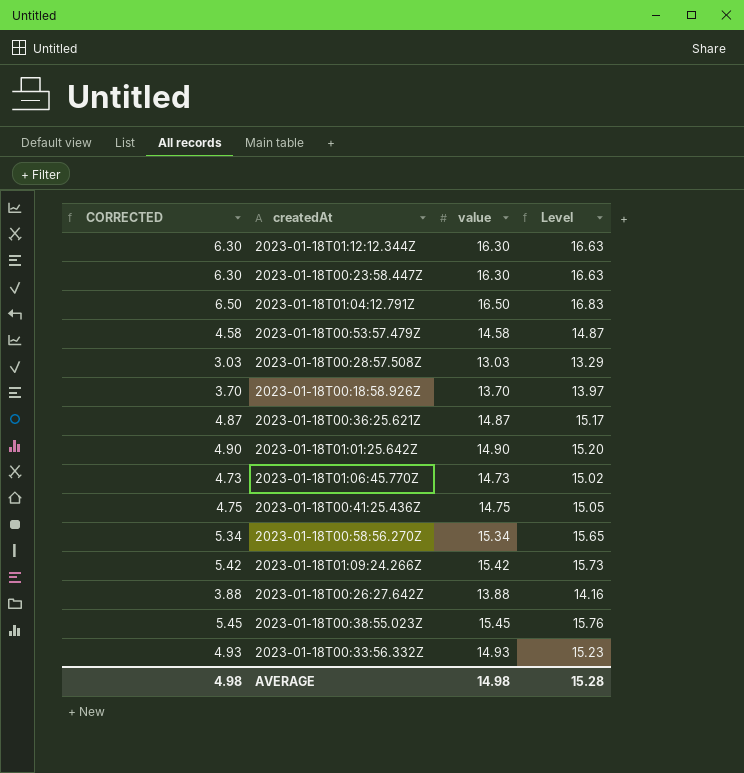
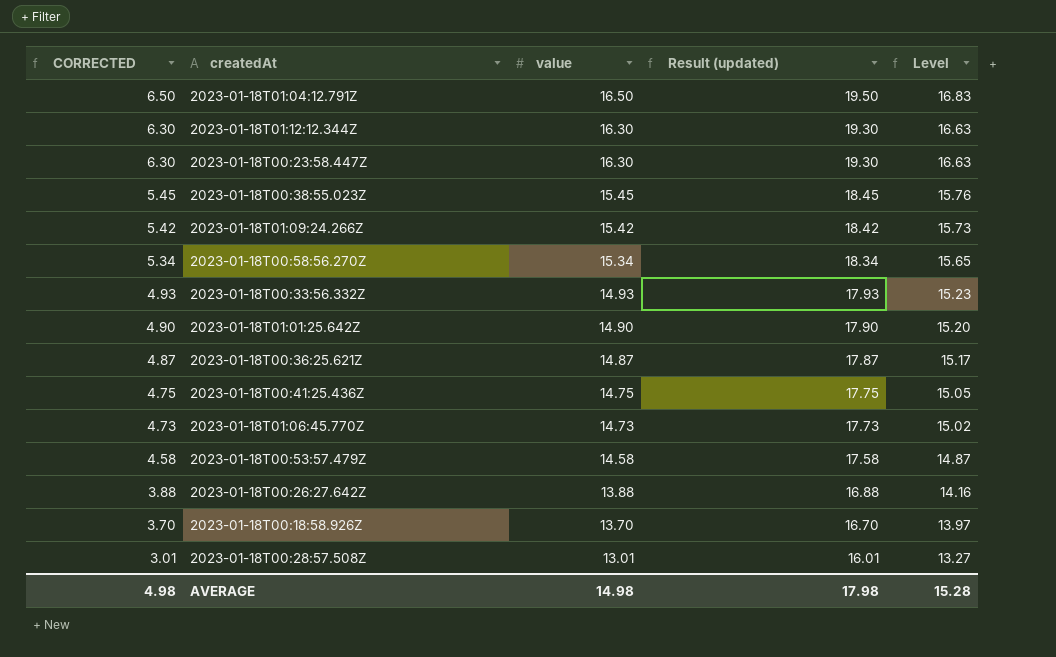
row order: none -> CORRECTED descending
column Result (updated) | formula: none -> [value] + 3
2023-01-18T00:28:57.508Z | CORRECTED: 3.03 -> 3.01
2023-01-18T00:28:57.508Z | value: 13.03 -> 13.01
2023-01-18T00:28:57.508Z | Level: 13.29 -> 13.27

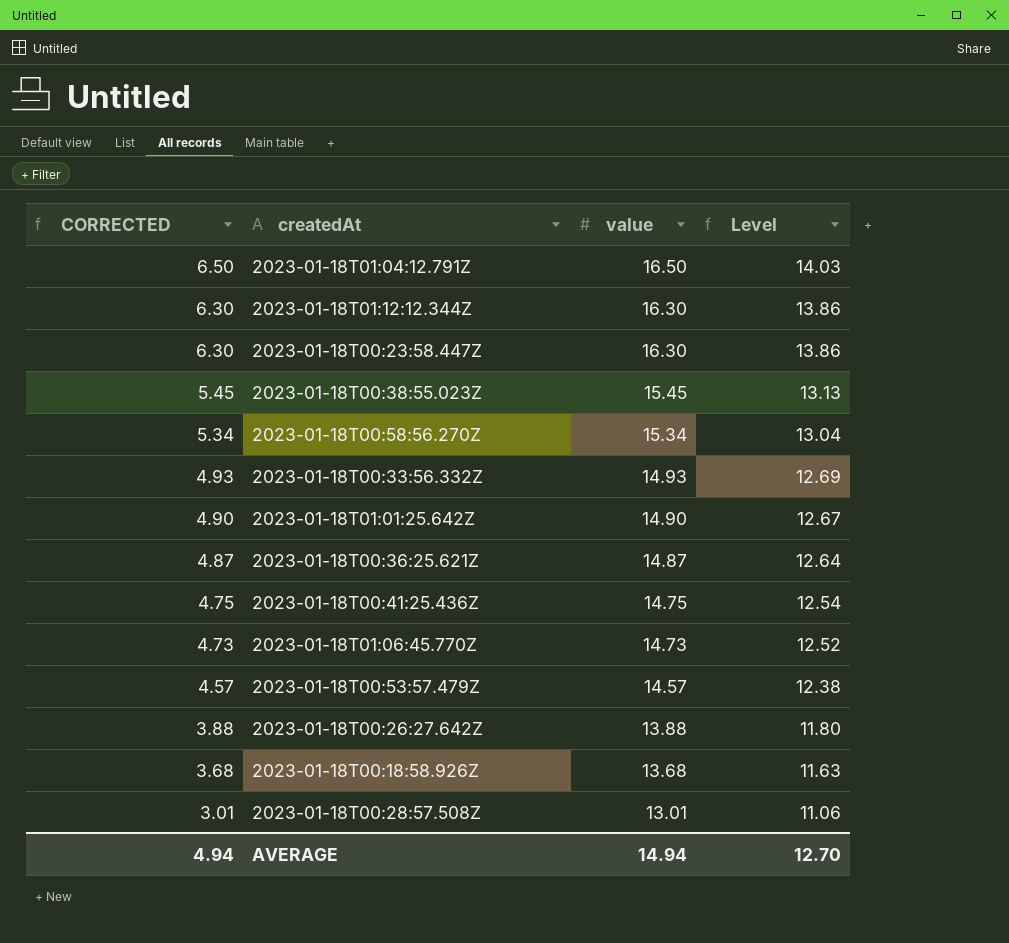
column Result (updated) | formula: [value] + 3 -> none
column Level | formula: [value] * 1.02 -> [value] * 0.85
row 2023-01-18T01:09:24.266Z: 5.42 | 15.42 | 18.42 | 15.73 -> none
2023-01-18T00:53:57.479Z | CORRECTED: 4.58 -> 4.57
2023-01-18T00:53:57.479Z | value: 14.58 -> 14.57
2023-01-18T00:18:58.926Z | CORRECTED: 3.70 -> 3.68
2023-01-18T00:18:58.926Z | value: 13.70 -> 13.68
AVERAGE | CORRECTED: 4.98 -> 4.94
AVERAGE | value: 14.98 -> 14.94
AVERAGE | Level: 15.28 -> 12.70

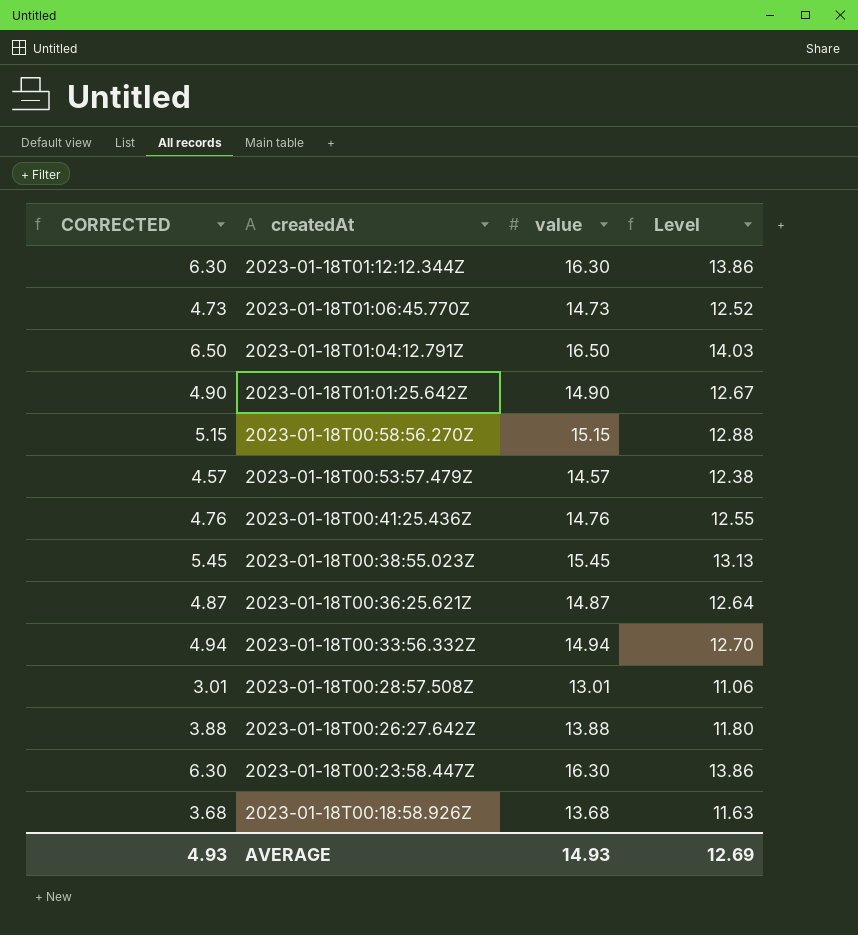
row order: CORRECTED descending -> createdAt descending
2023-01-18T00:58:56.270Z | CORRECTED: 5.34 -> 5.15
2023-01-18T00:58:56.270Z | value: 15.34 -> 15.15
2023-01-18T00:58:56.270Z | Level: 13.04 -> 12.88
2023-01-18T00:41:25.436Z | CORRECTED: 4.75 -> 4.76
2023-01-18T00:41:25.436Z | value: 14.75 -> 14.76
2023-01-18T00:41:25.436Z | Level: 12.54 -> 12.55
2023-01-18T00:33:56.332Z | CORRECTED: 4.93 -> 4.94
2023-01-18T00:33:56.332Z | value: 14.93 -> 14.94
2023-01-18T00:33:56.332Z | Level: 12.69 -> 12.70
AVERAGE | CORRECTED: 4.94 -> 4.93
AVERAGE | value: 14.94 -> 14.93
AVERAGE | Level: 12.70 -> 12.69

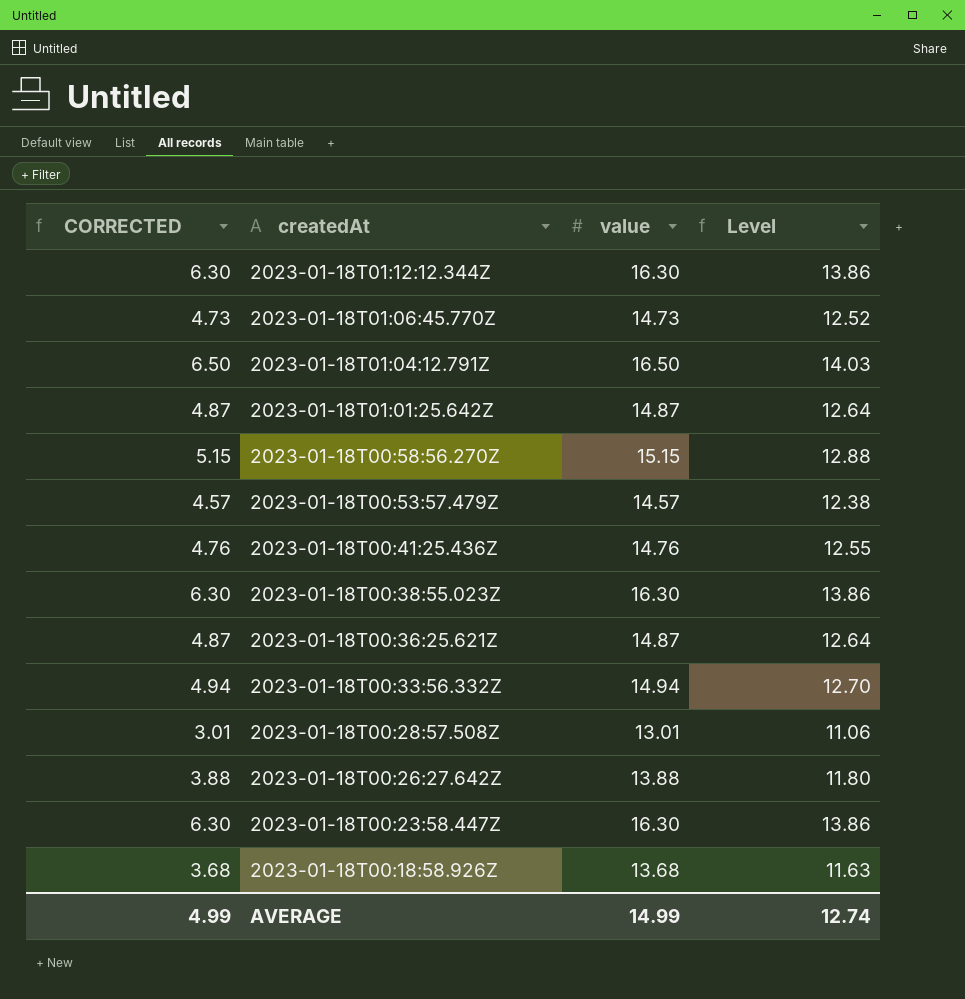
2023-01-18T01:01:25.642Z | CORRECTED: 4.90 -> 4.87
2023-01-18T01:01:25.642Z | value: 14.90 -> 14.87
2023-01-18T01:01:25.642Z | Level: 12.67 -> 12.64
2023-01-18T00:38:55.023Z | CORRECTED: 5.45 -> 6.30
2023-01-18T00:38:55.023Z | value: 15.45 -> 16.30
2023-01-18T00:38:55.023Z | Level: 13.13 -> 13.86
AVERAGE | CORRECTED: 4.93 -> 4.99
AVERAGE | value: 14.93 -> 14.99
AVERAGE | Level: 12.69 -> 12.74

